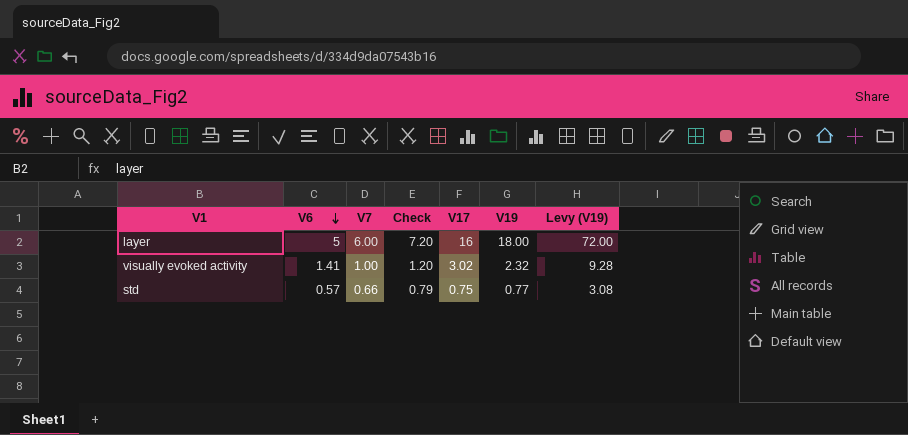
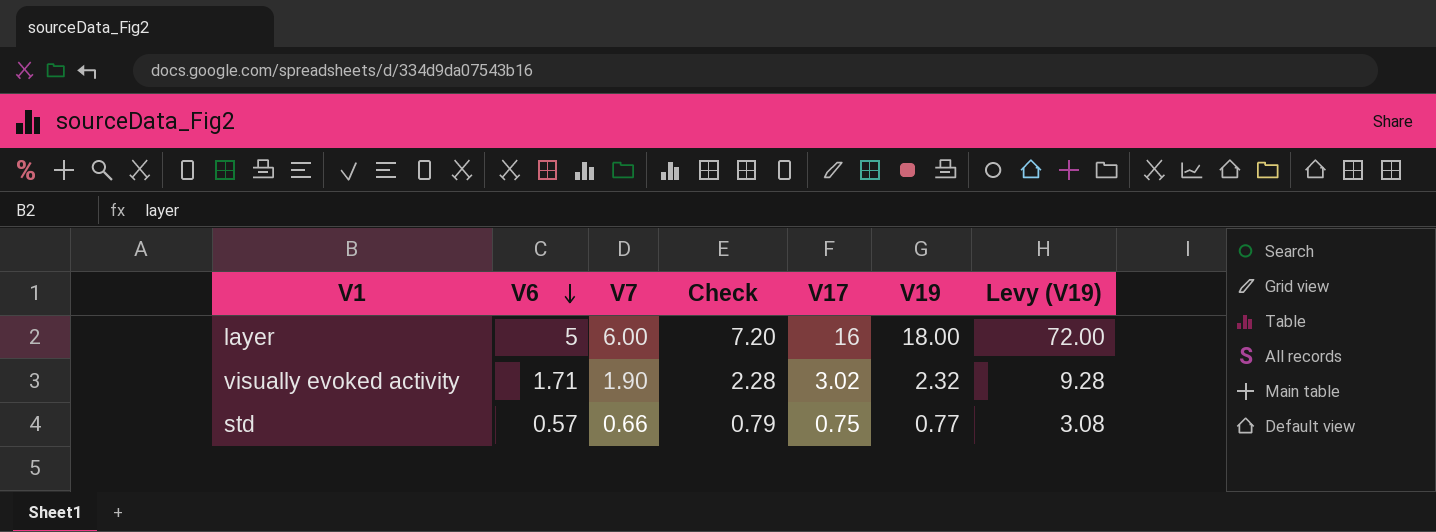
visually evoked activity | V6: 1.41 -> 1.71
visually evoked activity | V7: 1.00 -> 1.90
visually evoked activity | Check: 1.20 -> 2.28

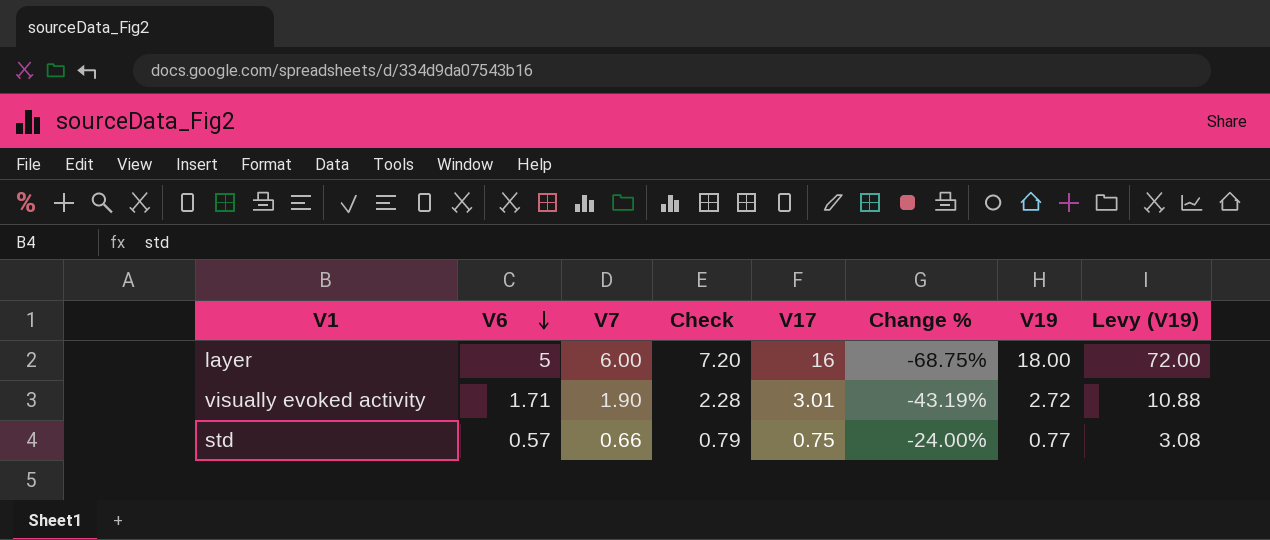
column Change % | formula: none -> ([V6] - [V17]) / [V17]
visually evoked activity | V17: 3.02 -> 3.01
visually evoked activity | V19: 2.32 -> 2.72
visually evoked activity | Levy (V19): 9.28 -> 10.88

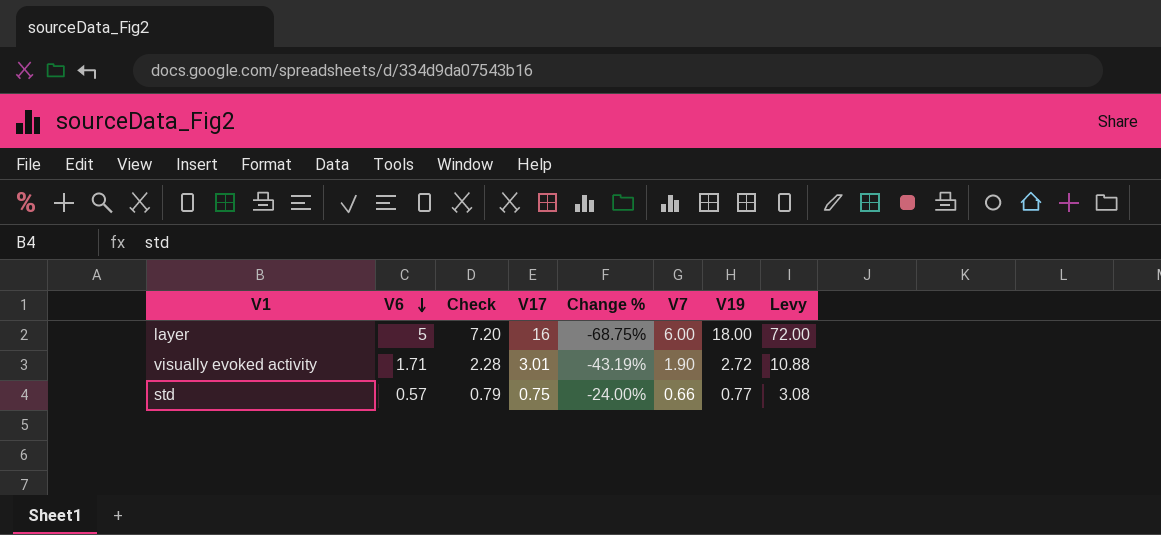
column V7 | position: 3 -> 6
column name: Levy (V19) -> Levy

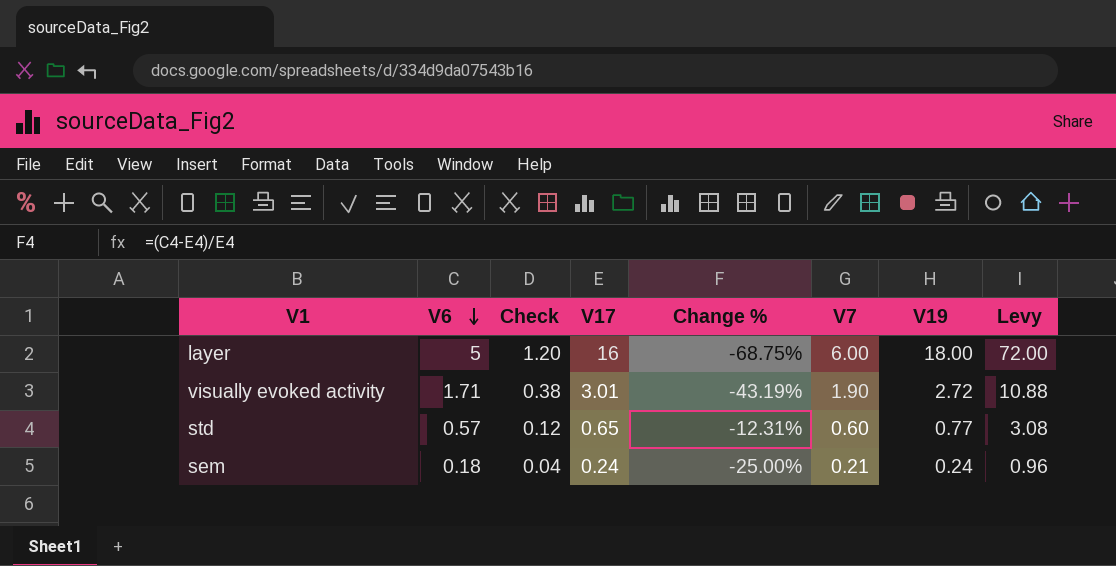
column Check | formula: [V7] * 1.2 -> [V7] * 0.2
std | V17: 0.75 -> 0.65
std | Change %: -24.00% -> -12.31%
std | V7: 0.66 -> 0.60
row sem: none -> 0.18 | 0.04 | 0.24 | -25.00% | 0.21 | 0.24 | 0.96

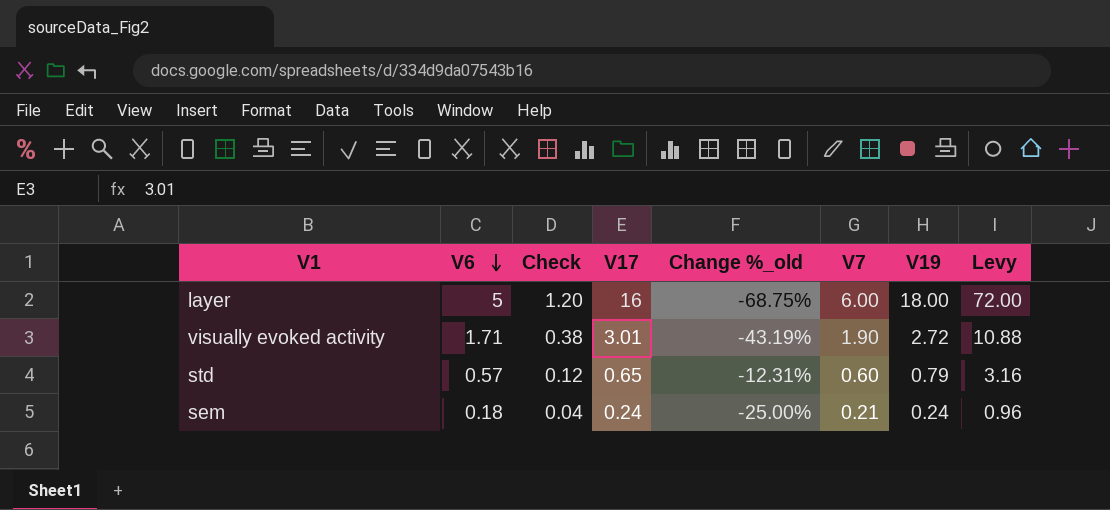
column name: Change % -> Change %_old
std | V19: 0.77 -> 0.79
std | Levy: 3.08 -> 3.16

